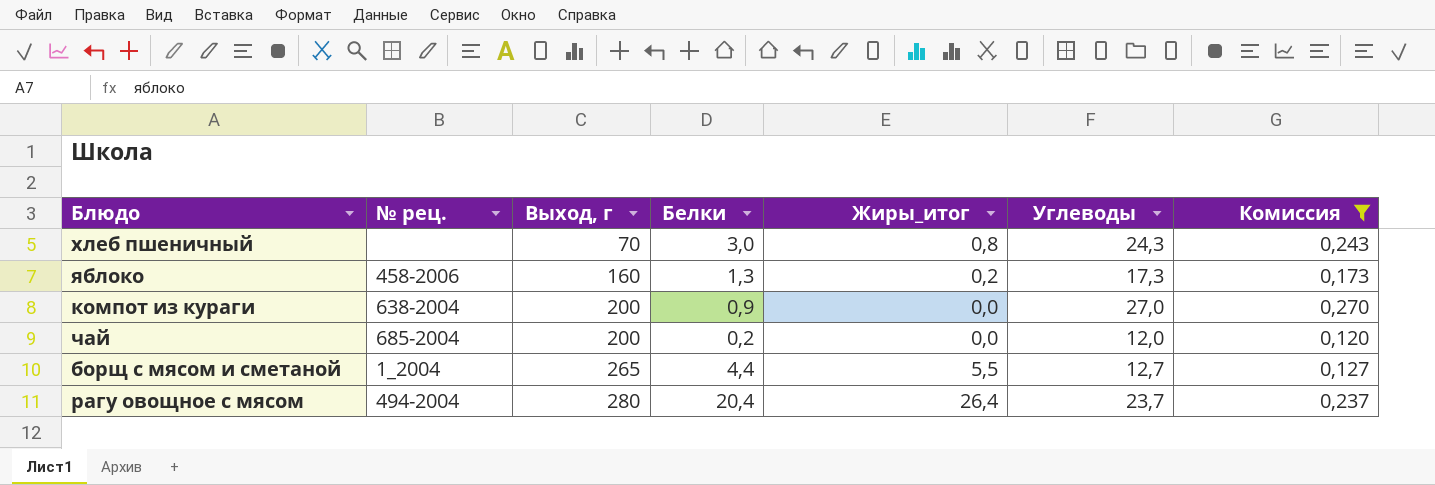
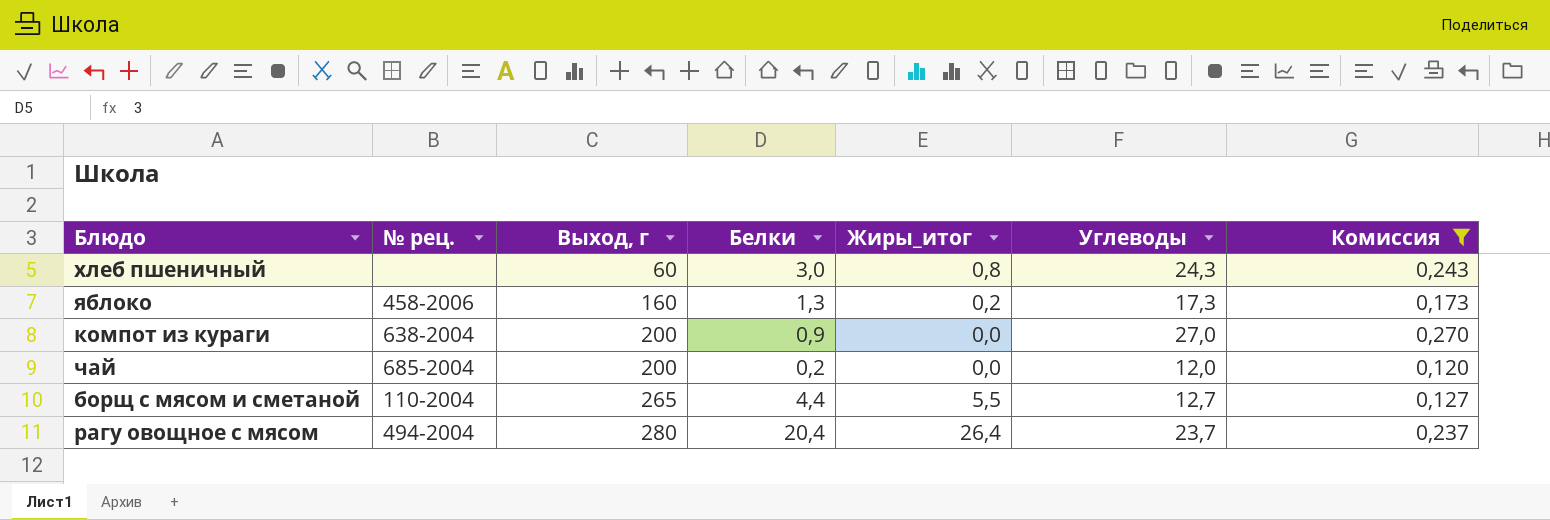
хлеб пшеничный | Выход, г: 70 -> 60
борщ с мясом и сметаной | № рец.: 1_2004 -> 110-2004

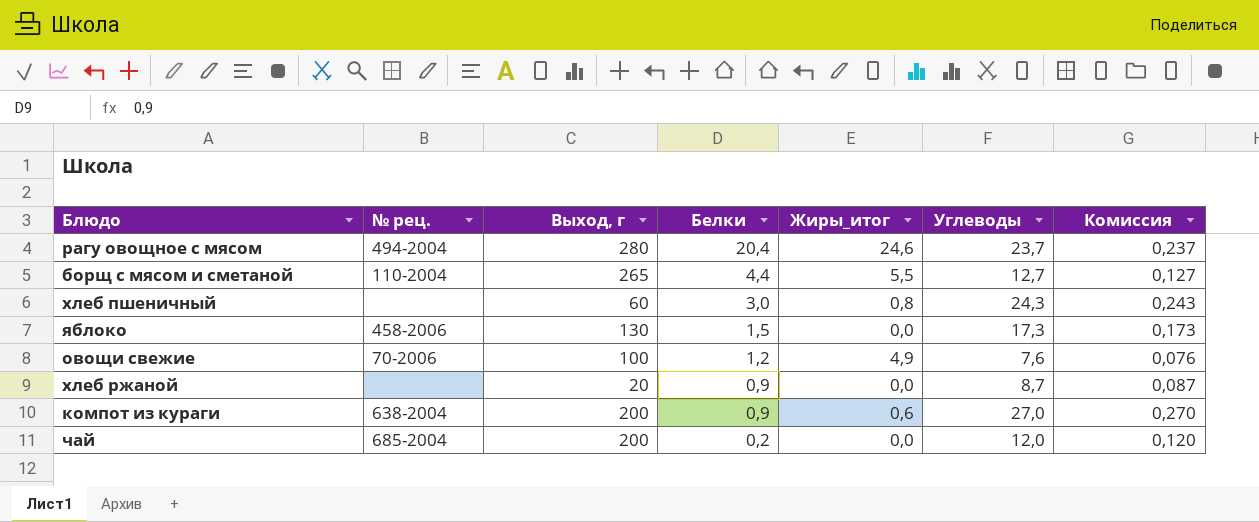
filter: Комиссия >= 0,120 -> none
row order: Выход, г ascending -> Белки descending
рагу овощное с мясом | Жиры_итог: 26,4 -> 24,6
яблоко | Выход, г: 160 -> 130
яблоко | Белки: 1,3 -> 1,5
яблоко | Жиры_итог: 0,2 -> 0,0
компот из кураги | Жиры_итог: 0,0 -> 0,6

